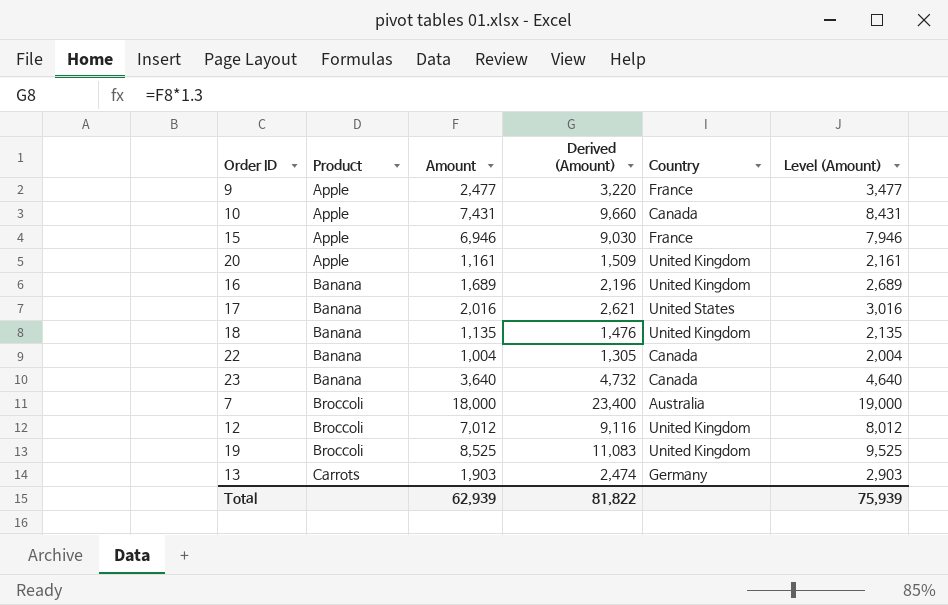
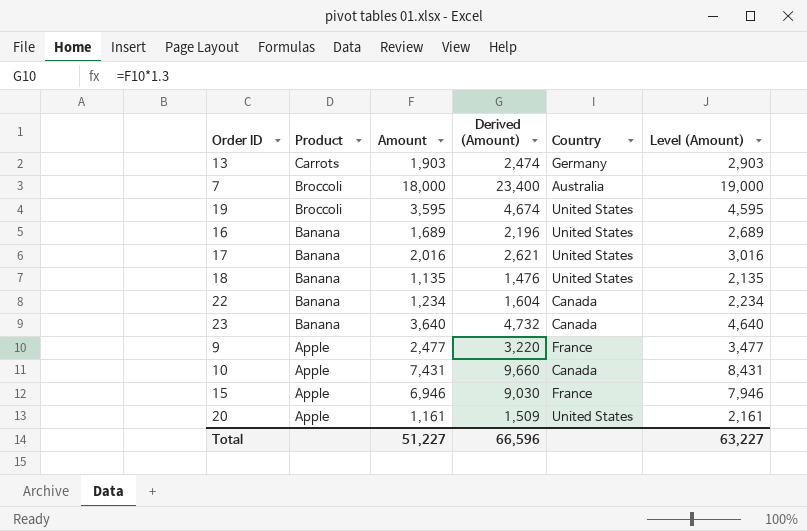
row order: Product ascending -> Product descending
row 12: Broccoli | 7,012 | 9,116 | United Kingdom | 8,012 -> none
19 | Amount: 8,525 -> 3,595
19 | Derived (Amount): 11,083 -> 4,674
19 | Country: United Kingdom -> United States
19 | Level (Amount): 9,525 -> 4,595
16 | Country: United Kingdom -> United States
18 | Country: United Kingdom -> United States
22 | Amount: 1,004 -> 1,234
22 | Derived (Amount): 1,305 -> 1,604
22 | Level (Amount): 2,004 -> 2,234
20 | Country: United Kingdom -> United States
Total | Amount: 62,939 -> 51,227
Total | Derived (Amount): 81,822 -> 66,596
Total | Level (Amount): 75,939 -> 63,227

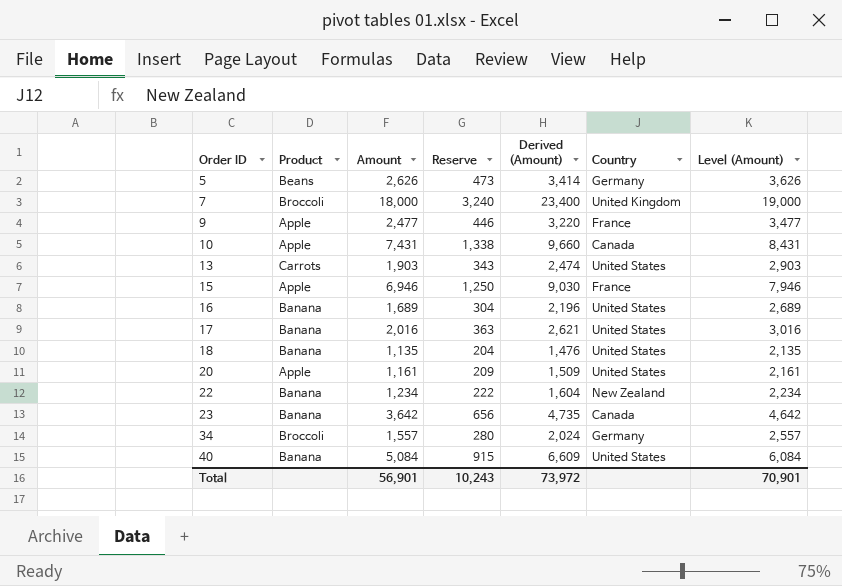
row order: Product descending -> Order ID ascending
column Reserve | formula: none -> [Amount] * 0.18
row 19: Broccoli | 3,595 | 4,674 | United States | 4,595 -> none
row 5: none -> Beans | 2,626 | 473 | 3,414 | Germany | 3,626
7 | Country: Australia -> United Kingdom
13 | Country: Germany -> United States
22 | Country: Canada -> New Zealand
23 | Amount: 3,640 -> 3,642
23 | Derived (Amount): 4,732 -> 4,735
23 | Level (Amount): 4,640 -> 4,642
row 34: none -> Broccoli | 1,557 | 280 | 2,024 | Germany | 2,557
row 40: none -> Banana | 5,084 | 915 | 6,609 | United States | 6,084
Total | Amount: 51,227 -> 56,901
Total | Derived (Amount): 66,596 -> 73,972
Total | Level (Amount): 63,227 -> 70,901

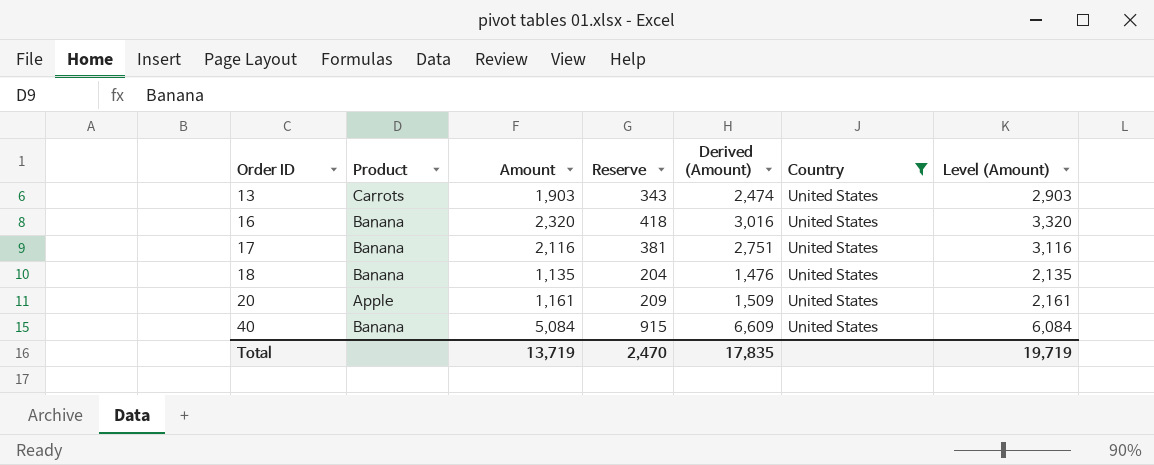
filter: none -> Country = United States
16 | Amount: 1,689 -> 2,320
16 | Reserve: 304 -> 418
16 | Derived (Amount): 2,196 -> 3,016
16 | Level (Amount): 2,689 -> 3,320
17 | Amount: 2,016 -> 2,116
17 | Reserve: 363 -> 381
17 | Derived (Amount): 2,621 -> 2,751
17 | Level (Amount): 3,016 -> 3,116
Total | Amount: 56,901 -> 13,719
Total | Reserve: 10,243 -> 2,470
Total | Derived (Amount): 73,972 -> 17,835
Total | Level (Amount): 70,901 -> 19,719

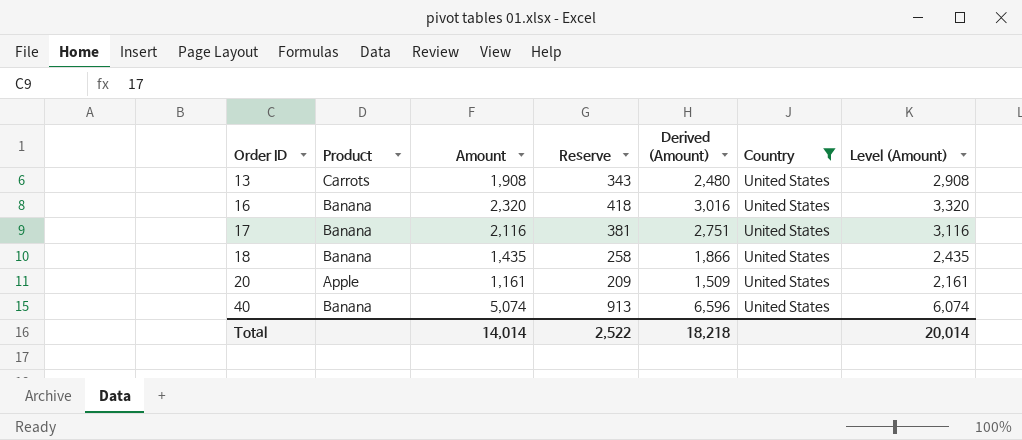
13 | Amount: 1,903 -> 1,908
13 | Derived (Amount): 2,474 -> 2,480
13 | Level (Amount): 2,903 -> 2,908
18 | Amount: 1,135 -> 1,435
18 | Reserve: 204 -> 258
18 | Derived (Amount): 1,476 -> 1,866
18 | Level (Amount): 2,135 -> 2,435
40 | Amount: 5,084 -> 5,074
40 | Reserve: 915 -> 913
40 | Derived (Amount): 6,609 -> 6,596
40 | Level (Amount): 6,084 -> 6,074
Total | Amount: 13,719 -> 14,014
Total | Reserve: 2,470 -> 2,522
Total | Derived (Amount): 17,835 -> 18,218
Total | Level (Amount): 19,719 -> 20,014

